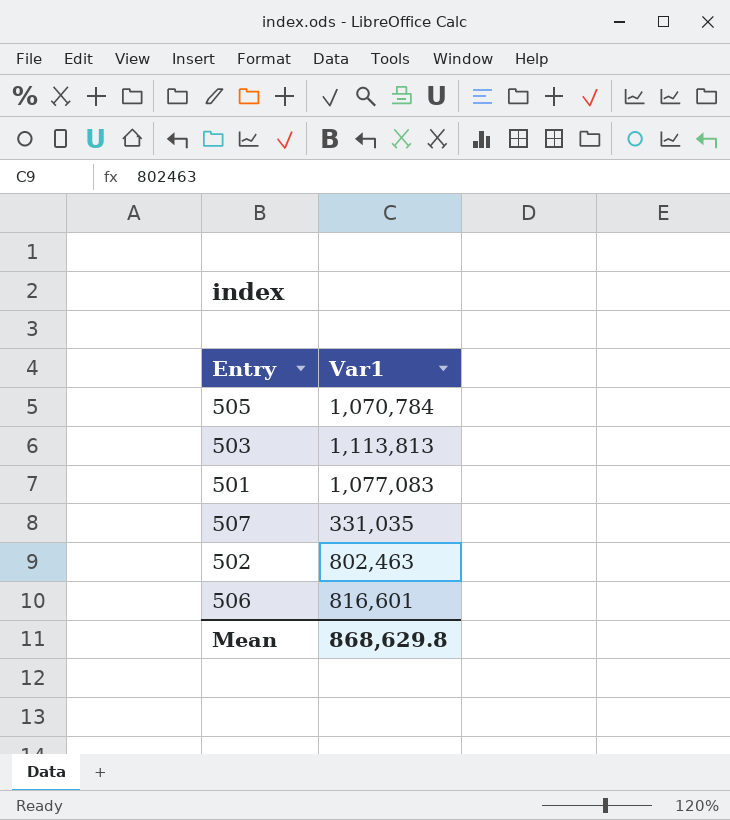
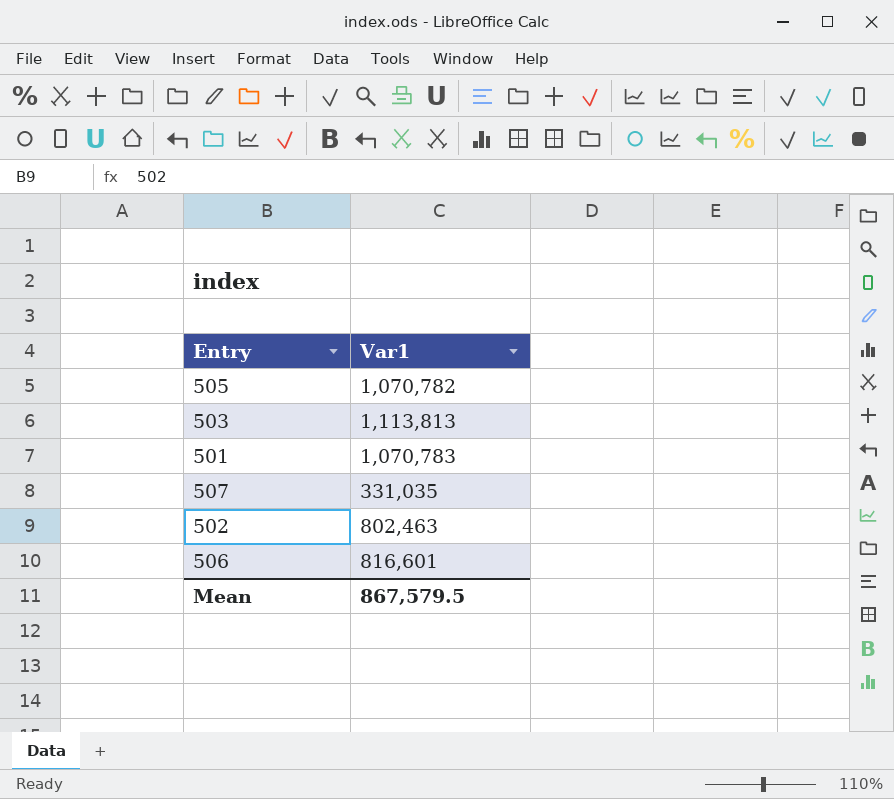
505 | Var1: 1,070,784 -> 1,070,782
501 | Var1: 1,077,083 -> 1,070,783
Mean | Var1: 868,629.8 -> 867,579.5

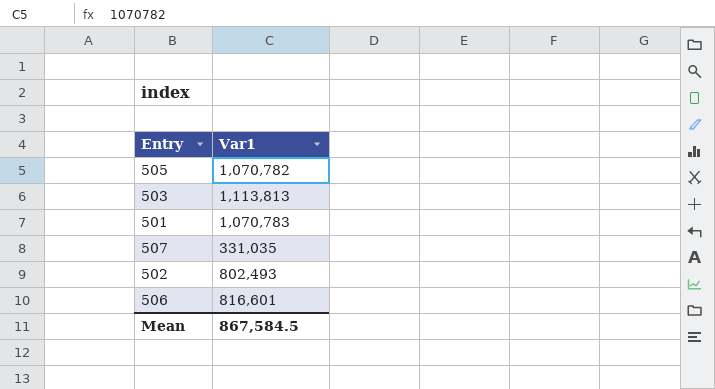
502 | Var1: 802,463 -> 802,493
Mean | Var1: 867,579.5 -> 867,584.5

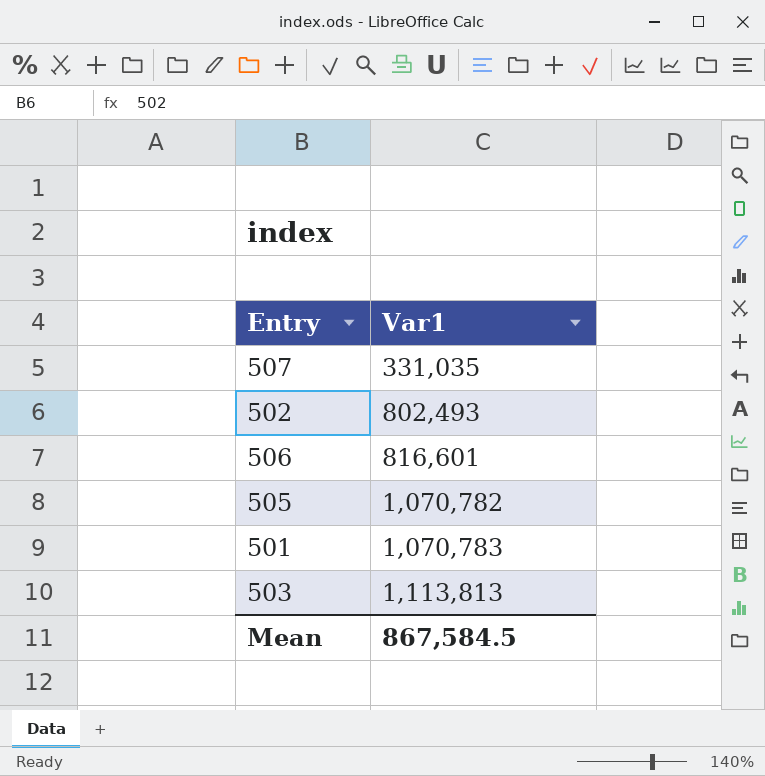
row order: none -> Var1 ascending

